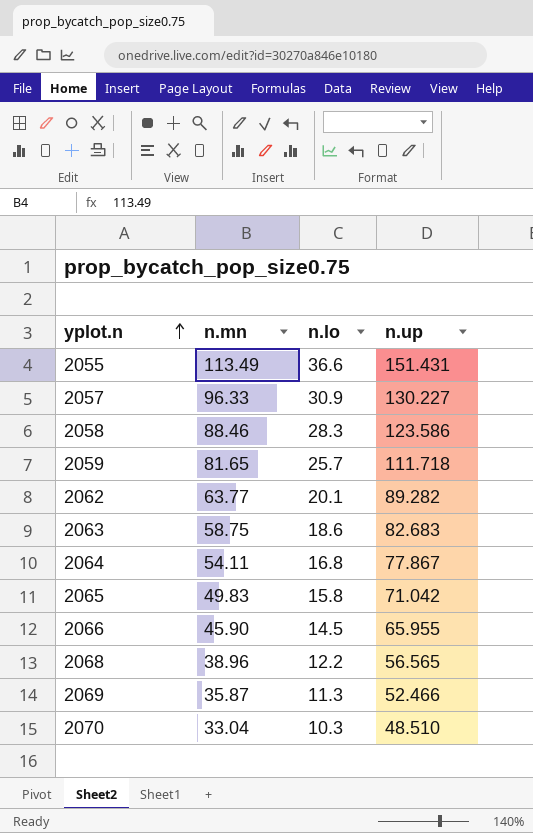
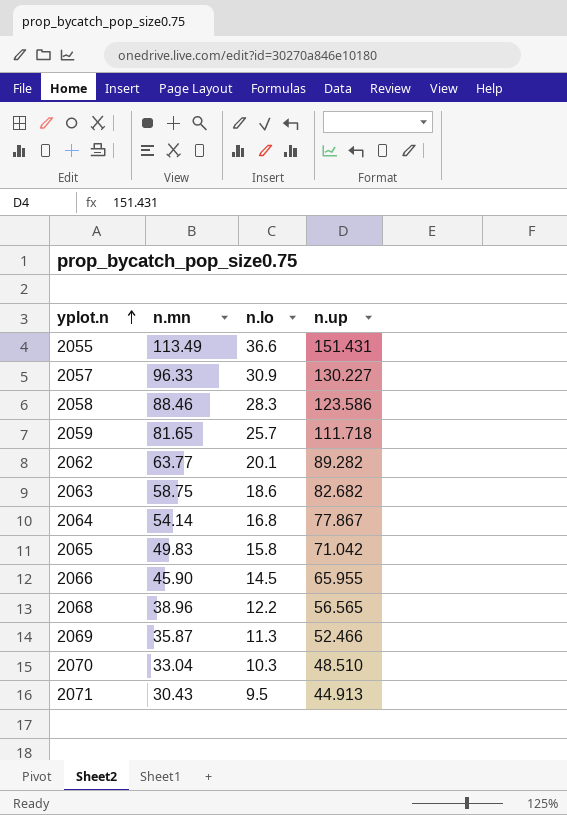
2063 | n.up: 82.683 -> 82.682
2064 | n.mn: 54.11 -> 54.14
row 2071: none -> 30.43 | 9.5 | 44.913

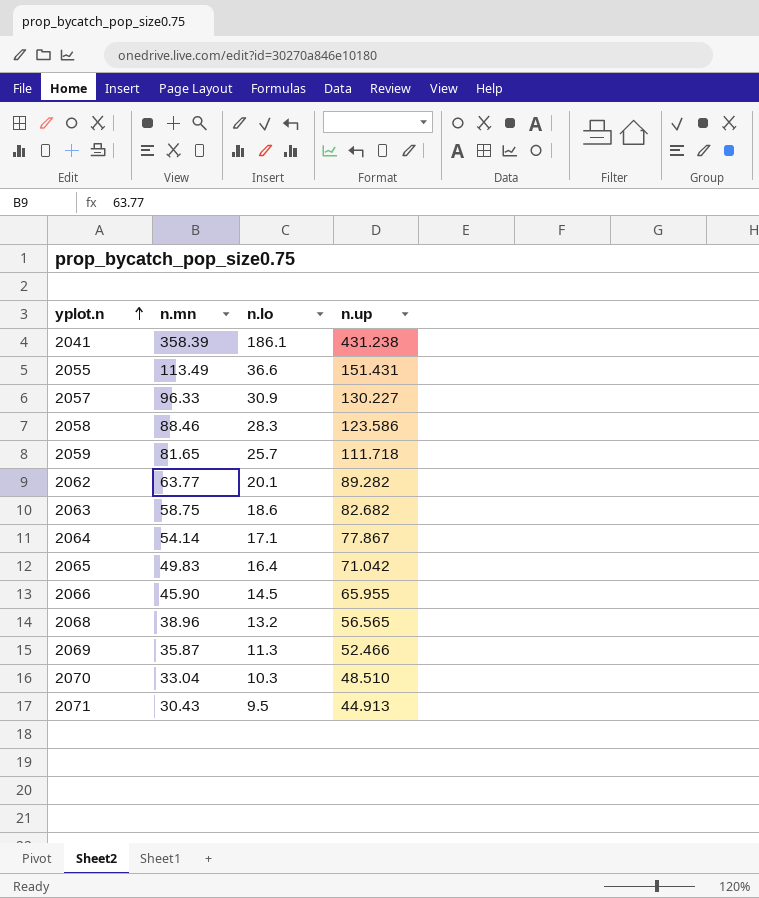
row 2041: none -> 358.39 | 186.1 | 431.238
2064 | n.lo: 16.8 -> 17.1
2065 | n.lo: 15.8 -> 16.4
2068 | n.lo: 12.2 -> 13.2

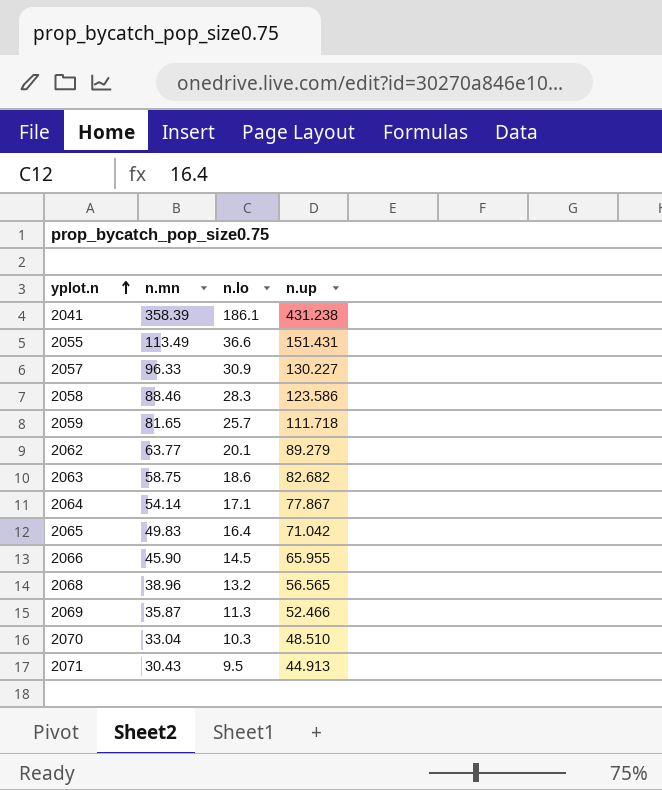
2062 | n.up: 89.282 -> 89.279

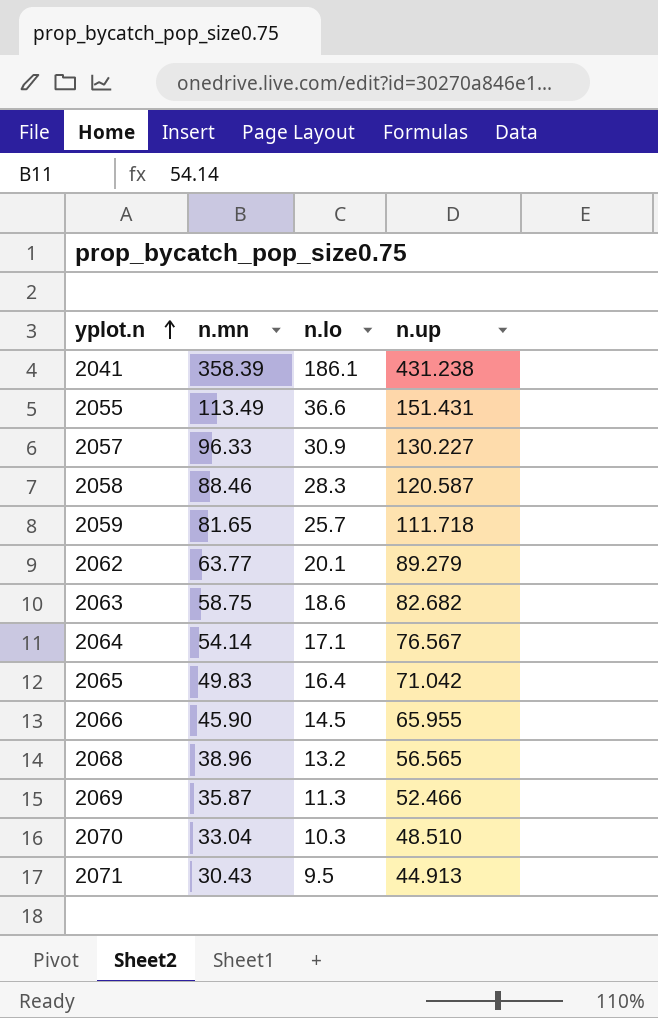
2058 | n.up: 123.586 -> 120.587
2064 | n.up: 77.867 -> 76.567

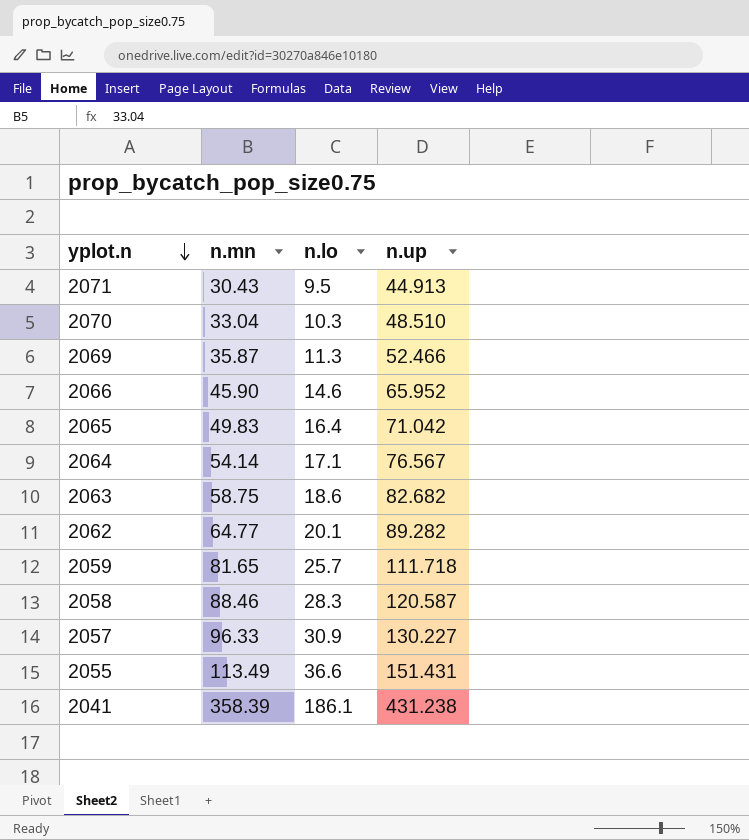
row order: yplot.n ascending -> yplot.n descending
row 2068: 38.96 | 13.2 | 56.565 -> none
2066 | n.lo: 14.5 -> 14.6
2066 | n.up: 65.955 -> 65.952
2062 | n.mn: 63.77 -> 64.77
2062 | n.up: 89.279 -> 89.282

